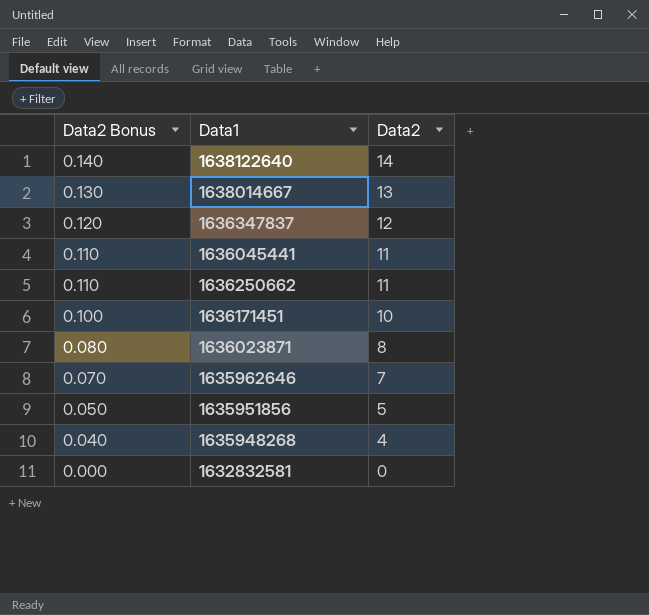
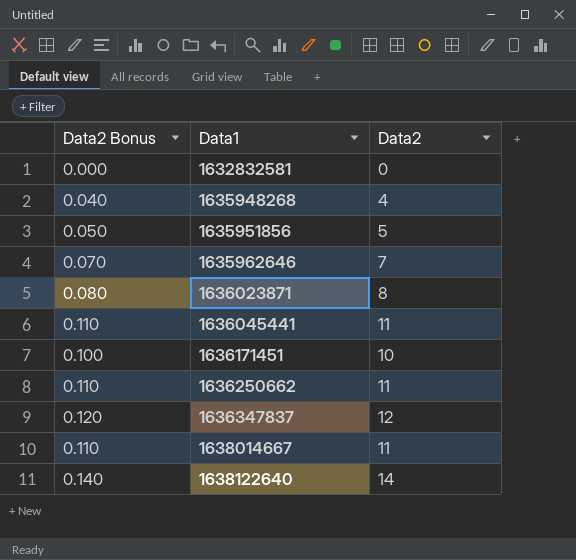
row order: Data2 Bonus descending -> Data1 ascending
1638014667 | Data2 Bonus: 0.130 -> 0.110
1638014667 | Data2: 13 -> 11

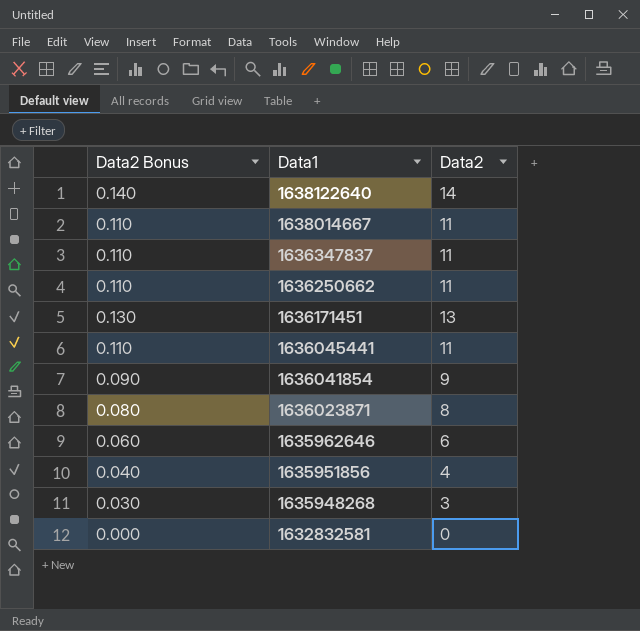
row order: Data1 ascending -> Data1 descending
1636347837 | Data2 Bonus: 0.120 -> 0.110
1636347837 | Data2: 12 -> 11
1636171451 | Data2 Bonus: 0.100 -> 0.130
1636171451 | Data2: 10 -> 13
row 1636041854: none -> 0.090 | 9
1635962646 | Data2 Bonus: 0.070 -> 0.060
1635962646 | Data2: 7 -> 6
1635951856 | Data2 Bonus: 0.050 -> 0.040
1635951856 | Data2: 5 -> 4
1635948268 | Data2 Bonus: 0.040 -> 0.030
1635948268 | Data2: 4 -> 3

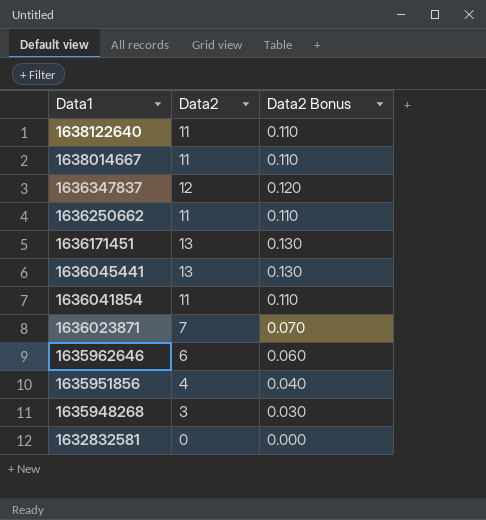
column Data2 Bonus | position: 1 -> 3
1638122640 | Data2: 14 -> 11
1638122640 | Data2 Bonus: 0.140 -> 0.110
1636347837 | Data2: 11 -> 12
1636347837 | Data2 Bonus: 0.110 -> 0.120
1636045441 | Data2: 11 -> 13
1636045441 | Data2 Bonus: 0.110 -> 0.130
1636041854 | Data2: 9 -> 11
1636041854 | Data2 Bonus: 0.090 -> 0.110
1636023871 | Data2: 8 -> 7
1636023871 | Data2 Bonus: 0.080 -> 0.070

